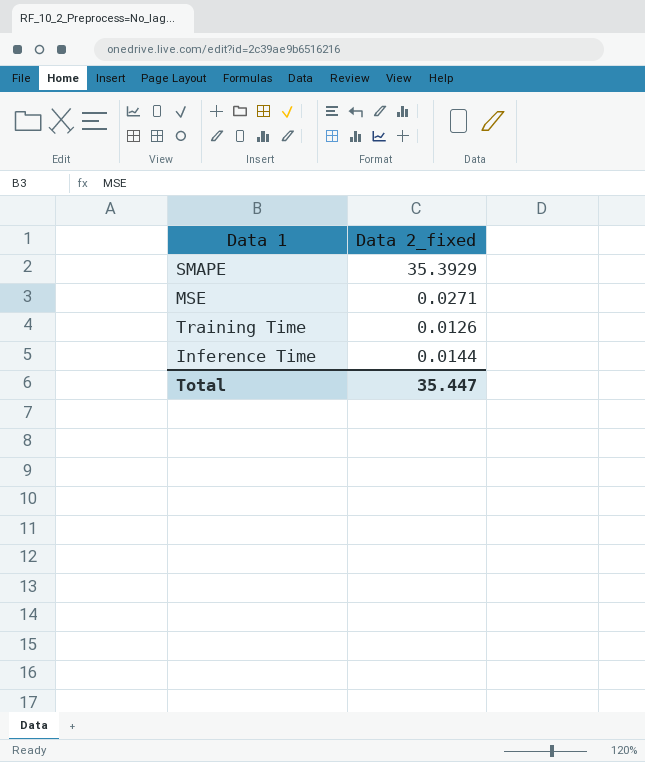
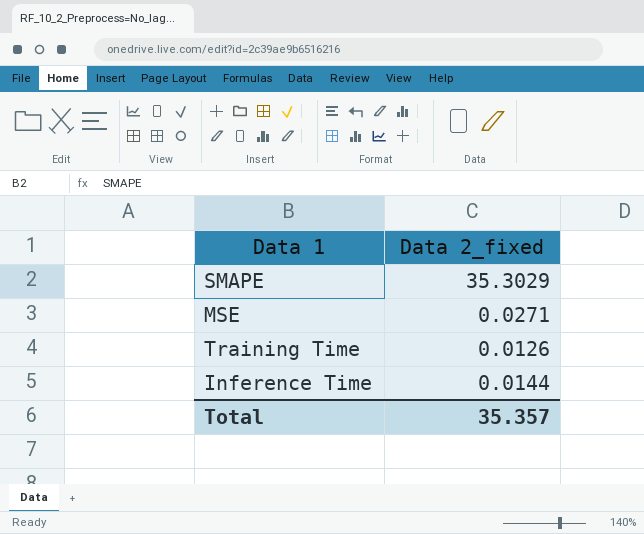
SMAPE | Data 2_fixed: 35.3929 -> 35.3029
Total | Data 2_fixed: 35.447 -> 35.357

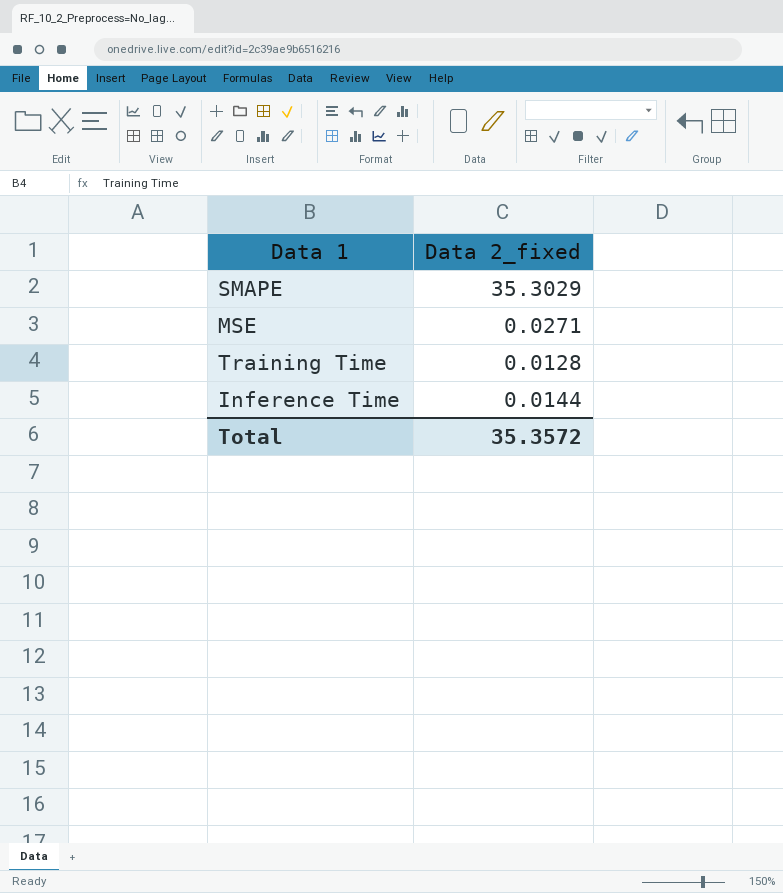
Training Time | Data 2_fixed: 0.0126 -> 0.0128
Total | Data 2_fixed: 35.357 -> 35.3572

